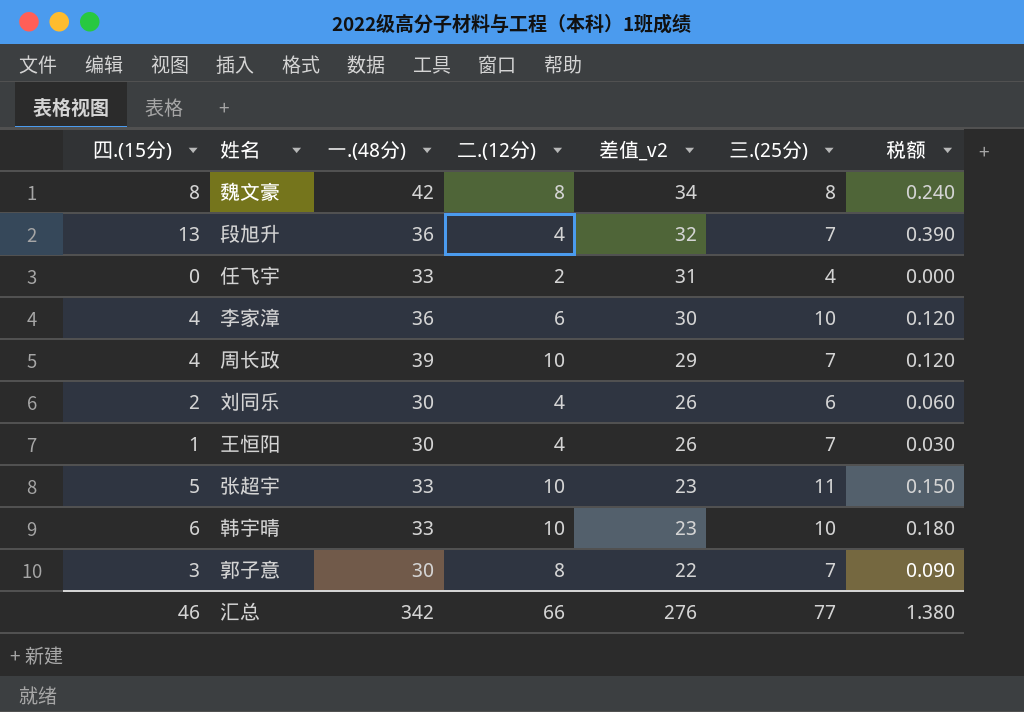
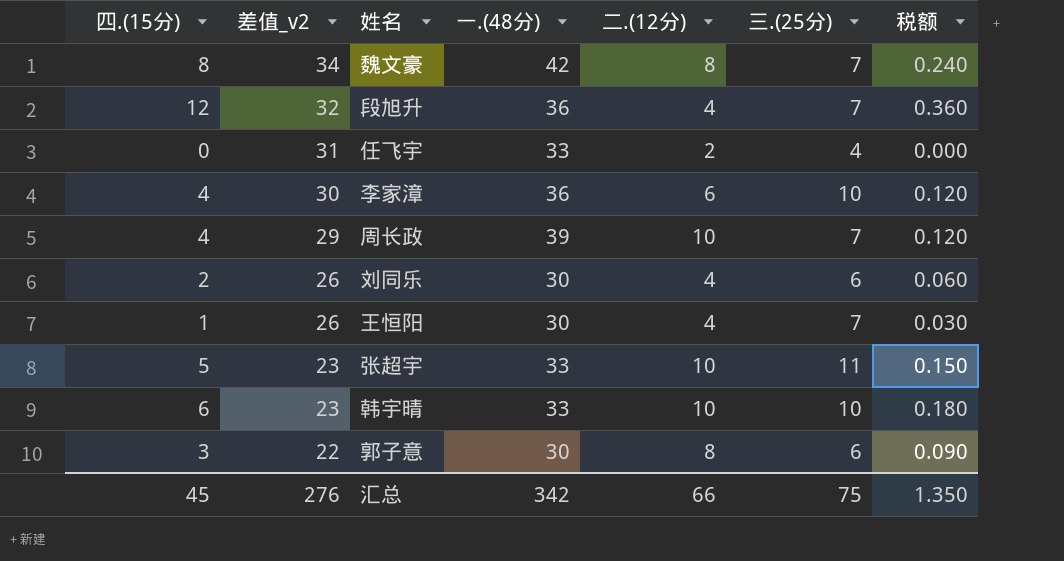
column 差值_v2 | position: 5 -> 2
魏文豪 | 三.(25分): 8 -> 7
段旭升 | 四.(15分): 13 -> 12
段旭升 | 税额: 0.390 -> 0.360
郭子意 | 三.(25分): 7 -> 6
汇总 | 四.(15分): 46 -> 45
汇总 | 三.(25分): 77 -> 75
汇总 | 税额: 1.380 -> 1.350

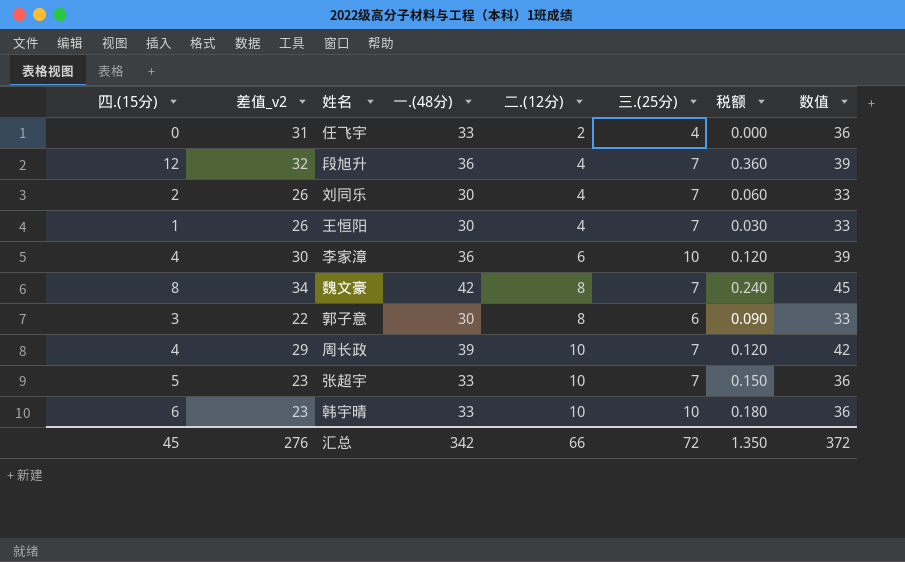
row order: 差值_v2 descending -> 二.(12分) ascending
column 数值 | formula: none -> [一.(48分)] + 3
刘同乐 | 三.(25分): 6 -> 7
张超宇 | 三.(25分): 11 -> 7
汇总 | 三.(25分): 75 -> 72

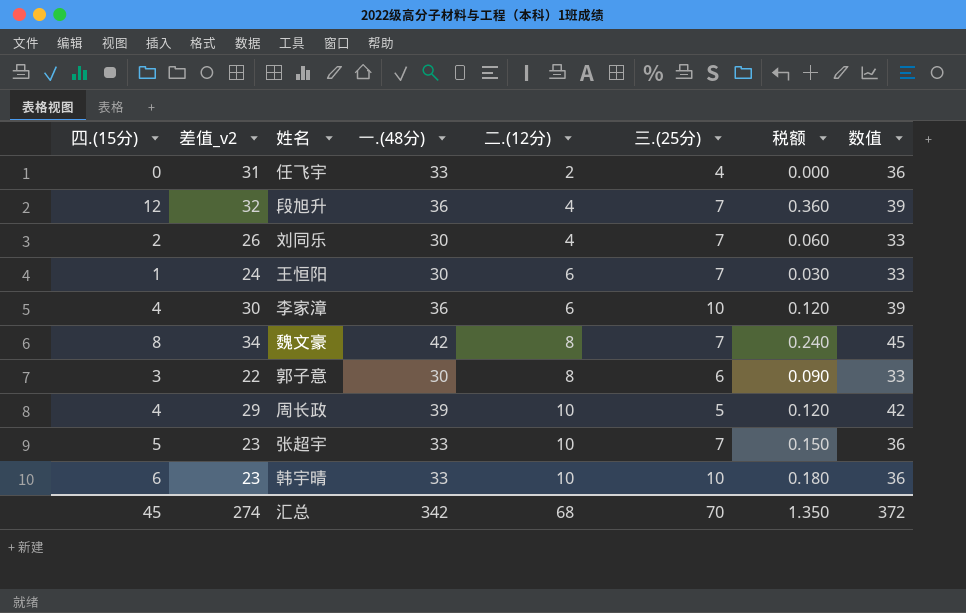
王恒阳 | 差值_v2: 26 -> 24
王恒阳 | 二.(12分): 4 -> 6
周长政 | 三.(25分): 7 -> 5
汇总 | 差值_v2: 276 -> 274
汇总 | 二.(12分): 66 -> 68
汇总 | 三.(25分): 72 -> 70

